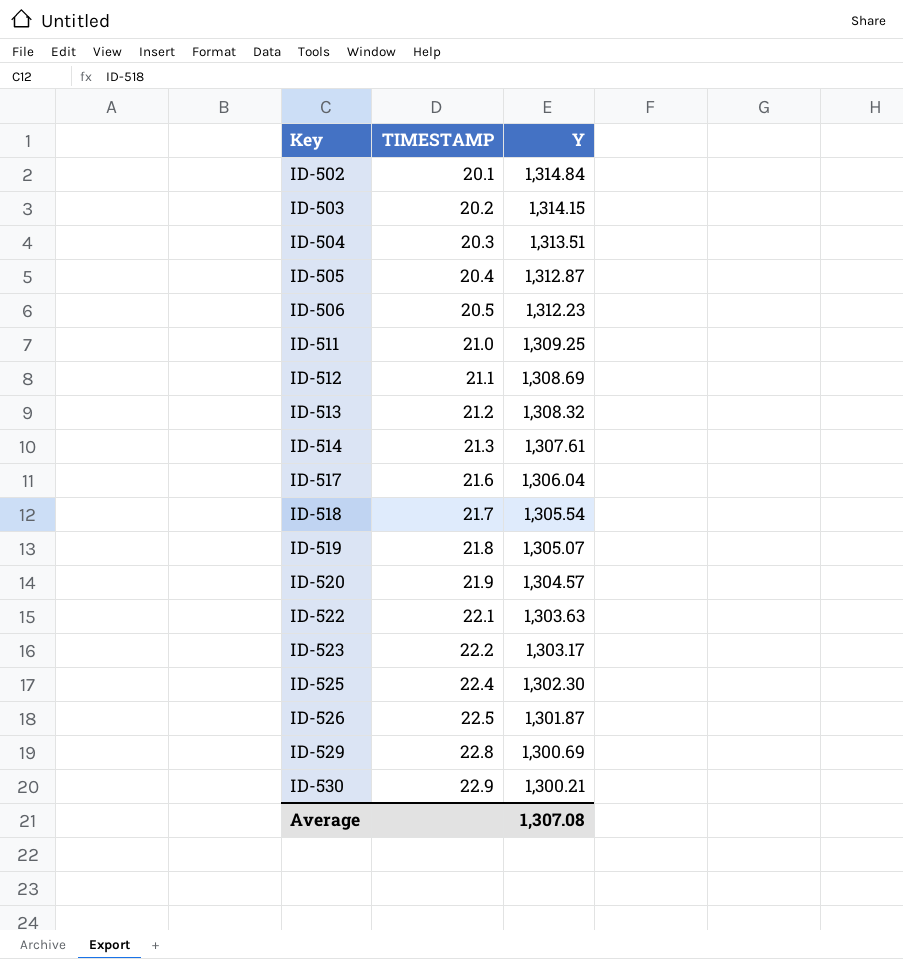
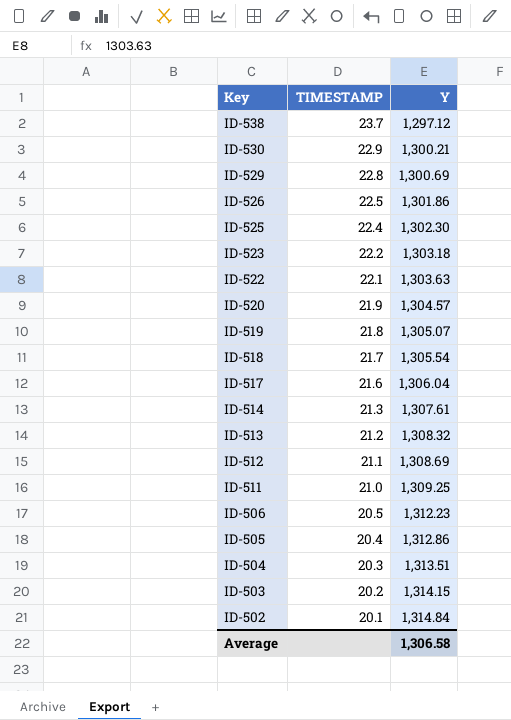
row order: Key ascending -> Key descending
row ID-538: none -> 23.7 | 1,297.12
ID-526 | Y: 1,301.87 -> 1,301.86
ID-523 | Y: 1,303.17 -> 1,303.18
ID-505 | Y: 1,312.87 -> 1,312.86
Average | Y: 1,307.08 -> 1,306.58

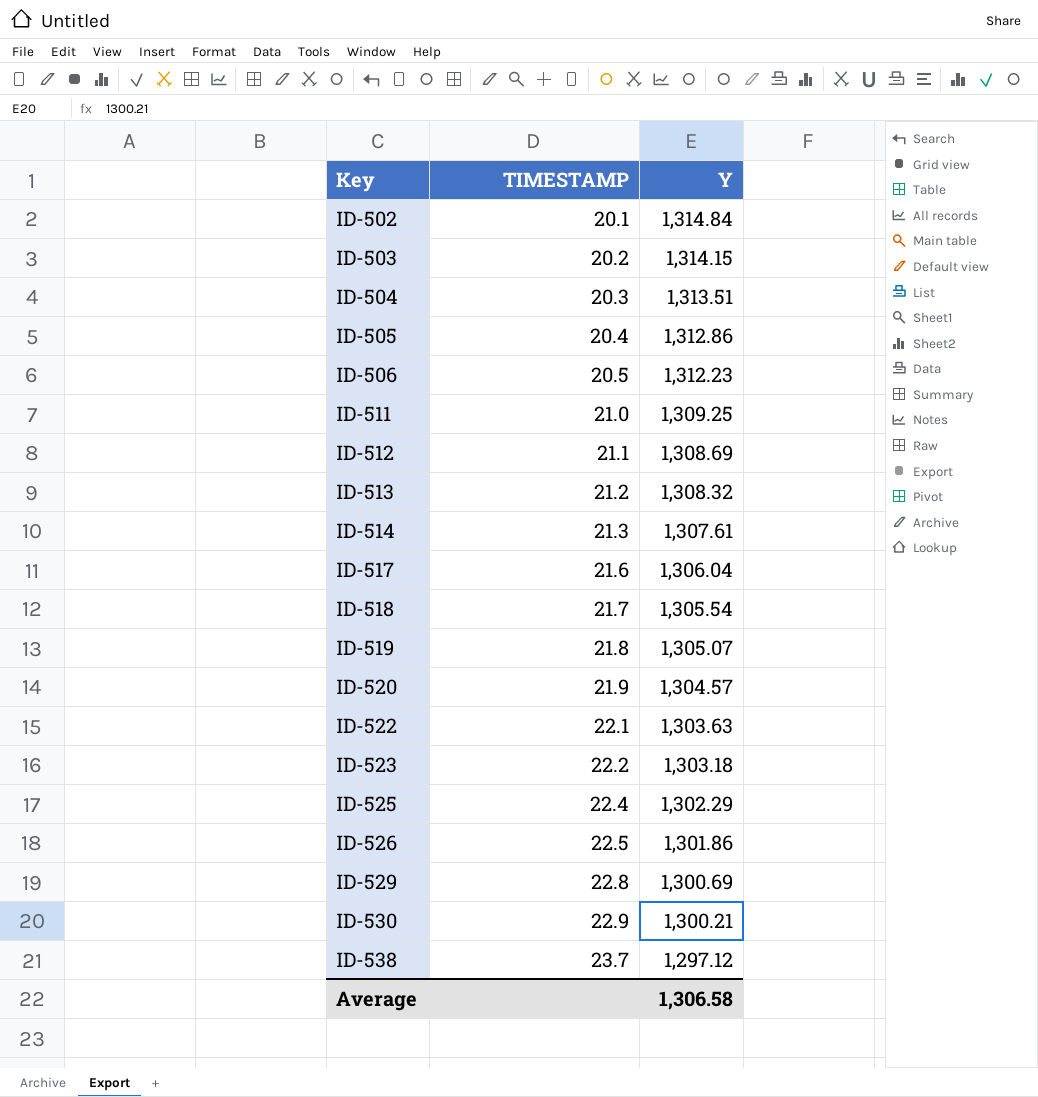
row order: Key descending -> Key ascending
ID-525 | Y: 1,302.30 -> 1,302.29

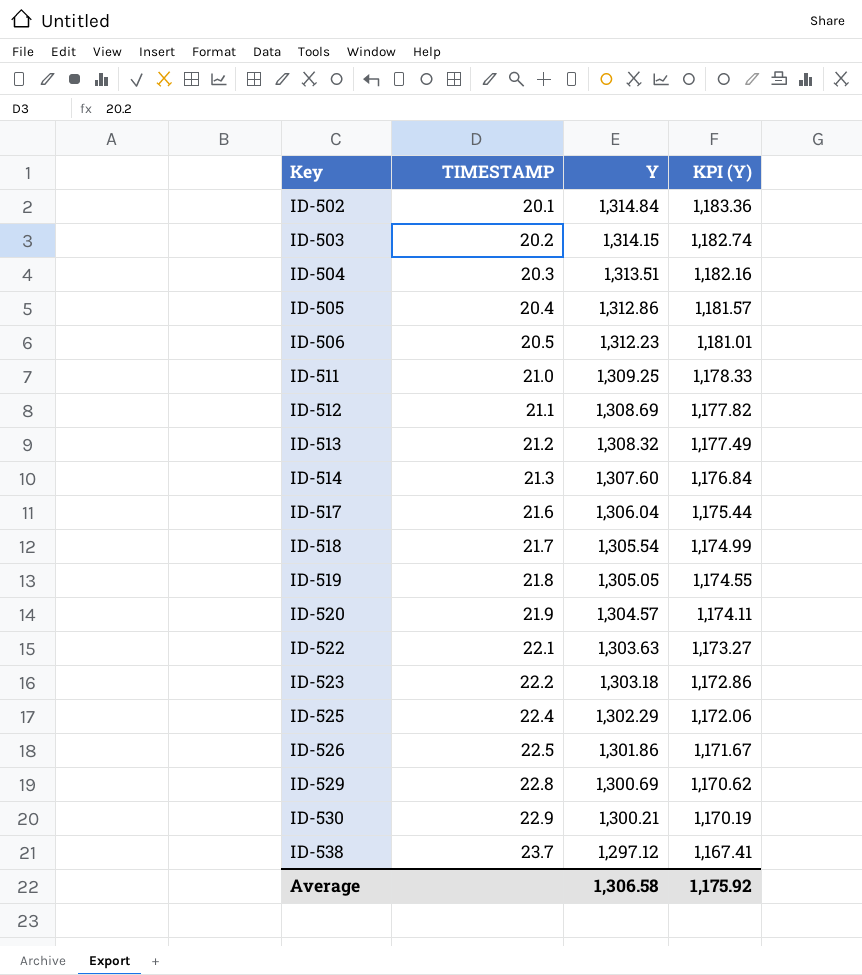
column KPI (Y) | formula: none -> [Y] * 0.9
ID-514 | Y: 1,307.61 -> 1,307.60
ID-519 | Y: 1,305.07 -> 1,305.05

